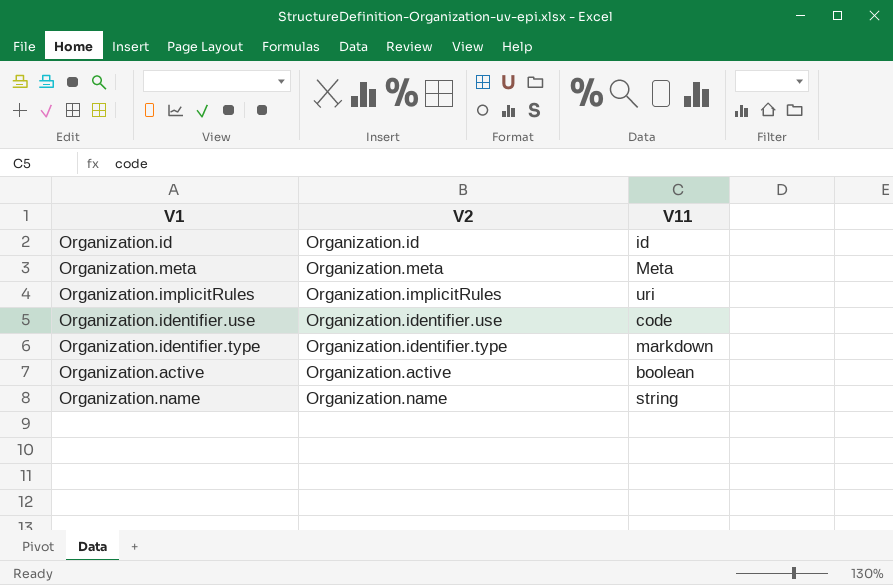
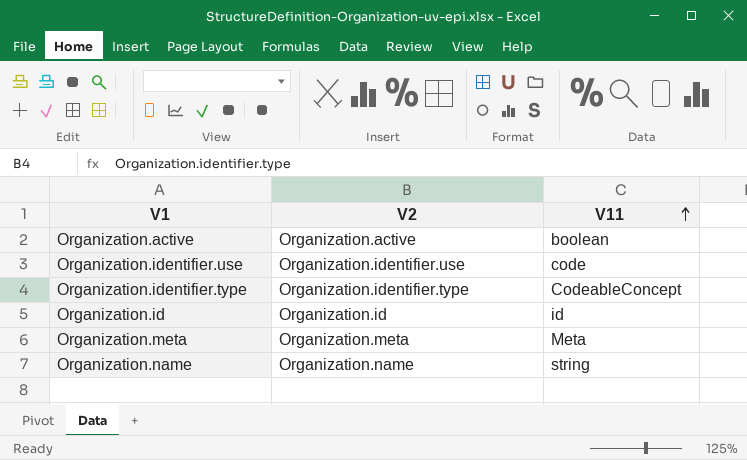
row order: none -> V11 ascending
row Organization.implicitRules: Organization.implicitRules | uri -> none
Organization.identifier.type | V11: markdown -> CodeableConcept

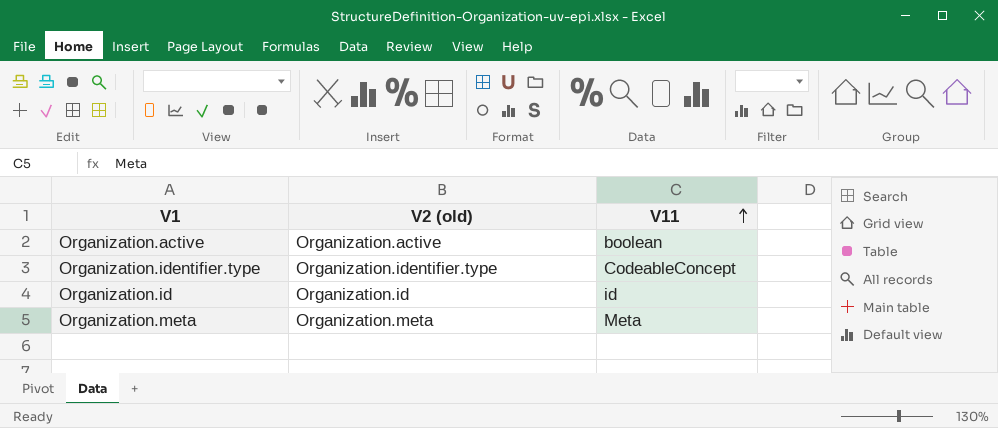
column name: V2 -> V2 (old)
row Organization.identifier.use: Organization.identifier.use | code -> none
row Organization.name: Organization.name | string -> none

